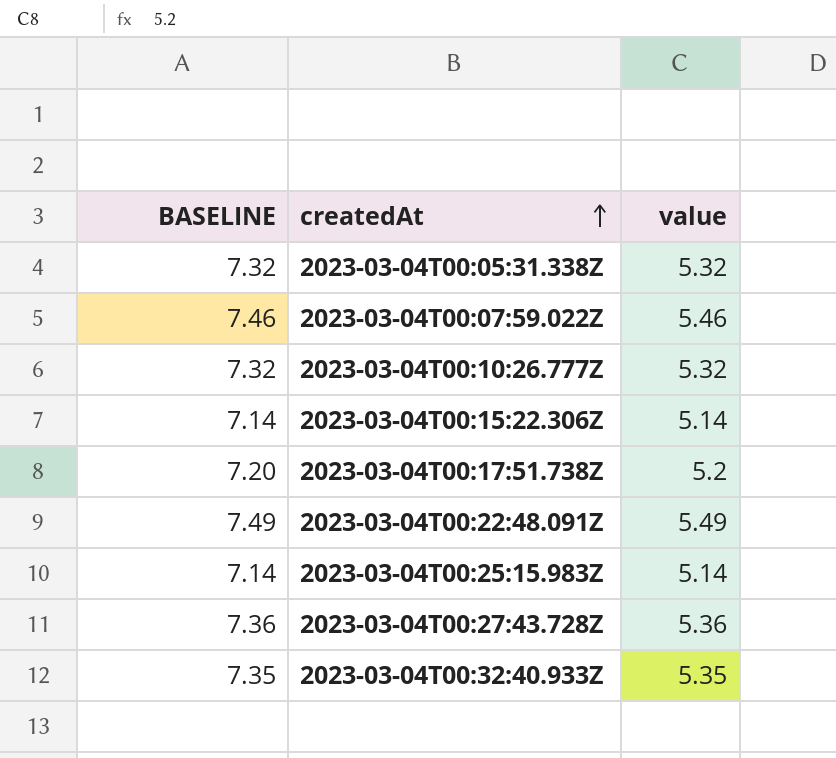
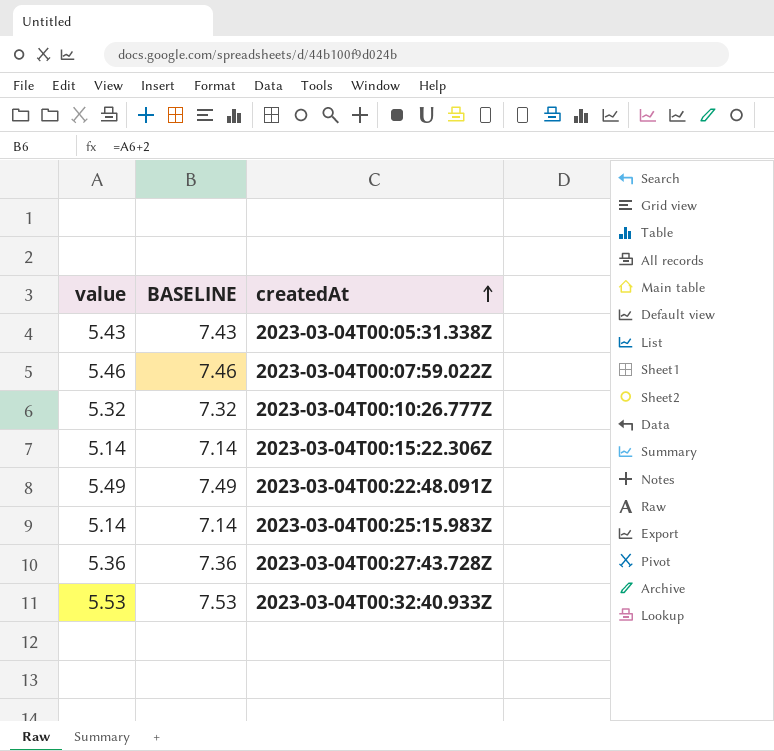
column value | position: 3 -> 1
row 2023-03-04T00:17:51.738Z: 7.20 | 5.2 -> none
2023-03-04T00:05:31.338Z | value: 5.32 -> 5.43
2023-03-04T00:05:31.338Z | BASELINE: 7.32 -> 7.43
2023-03-04T00:32:40.933Z | value: 5.35 -> 5.53
2023-03-04T00:32:40.933Z | BASELINE: 7.35 -> 7.53

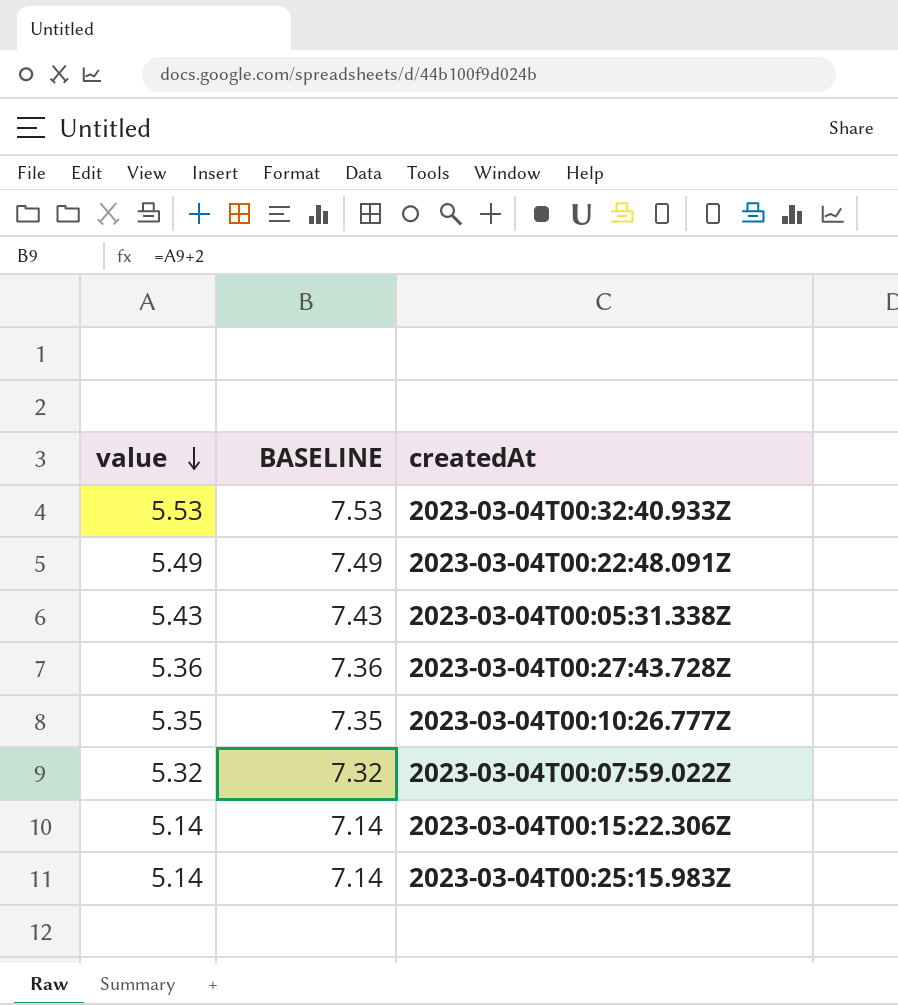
row order: createdAt ascending -> value descending
2023-03-04T00:10:26.777Z | value: 5.32 -> 5.35
2023-03-04T00:10:26.777Z | BASELINE: 7.32 -> 7.35
2023-03-04T00:07:59.022Z | value: 5.46 -> 5.32
2023-03-04T00:07:59.022Z | BASELINE: 7.46 -> 7.32

